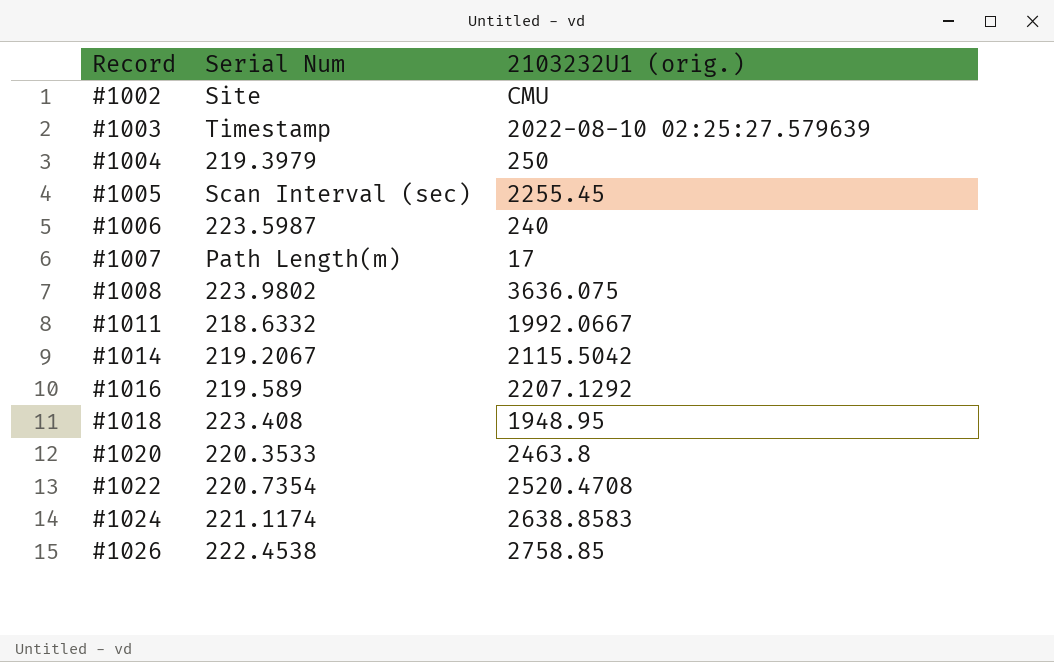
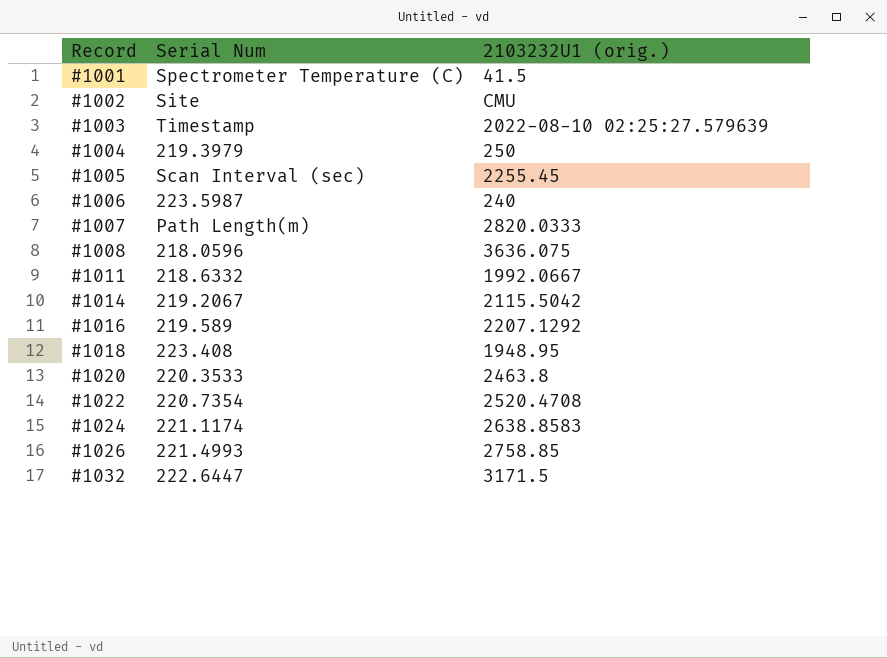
row #1001: none -> Spectrometer Temperature (C) | 41.5
#1007 | 2103232U1 (orig.): 17 -> 2820.0333
#1008 | Serial Num: 223.9802 -> 218.0596
#1026 | Serial Num: 222.4538 -> 221.4993
row #1032: none -> 222.6447 | 3171.5

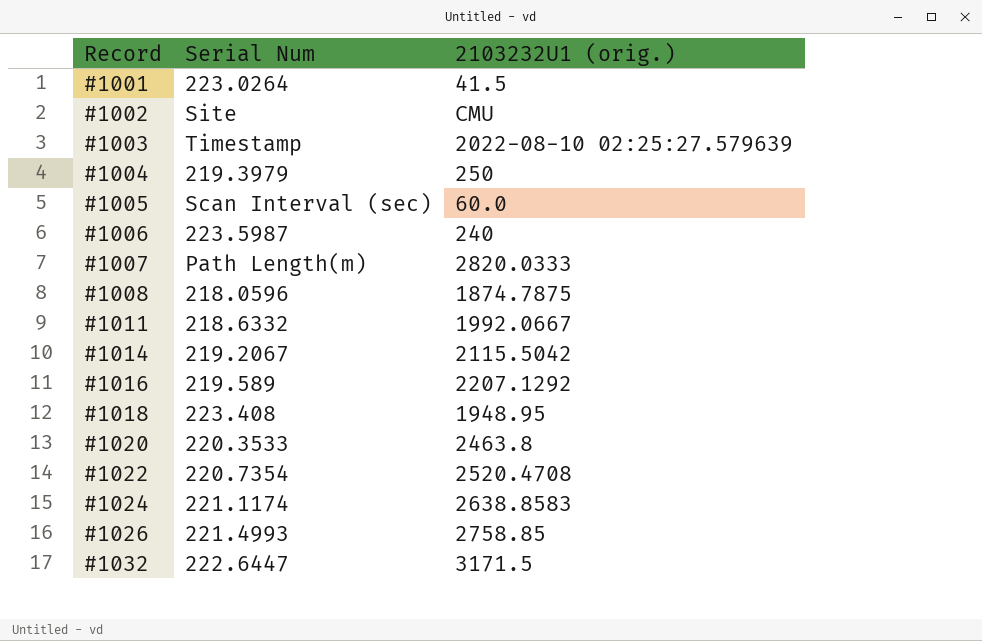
#1001 | Serial Num: Spectrometer Temperature (C) -> 223.0264
#1005 | 2103232U1 (orig.): 2255.45 -> 60.0
#1008 | 2103232U1 (orig.): 3636.075 -> 1874.7875

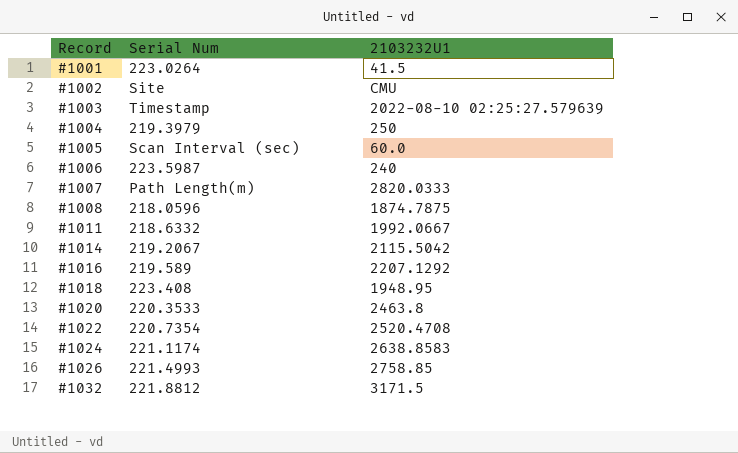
column name: 2103232U1 (orig.) -> 2103232U1
#1032 | Serial Num: 222.6447 -> 221.8812

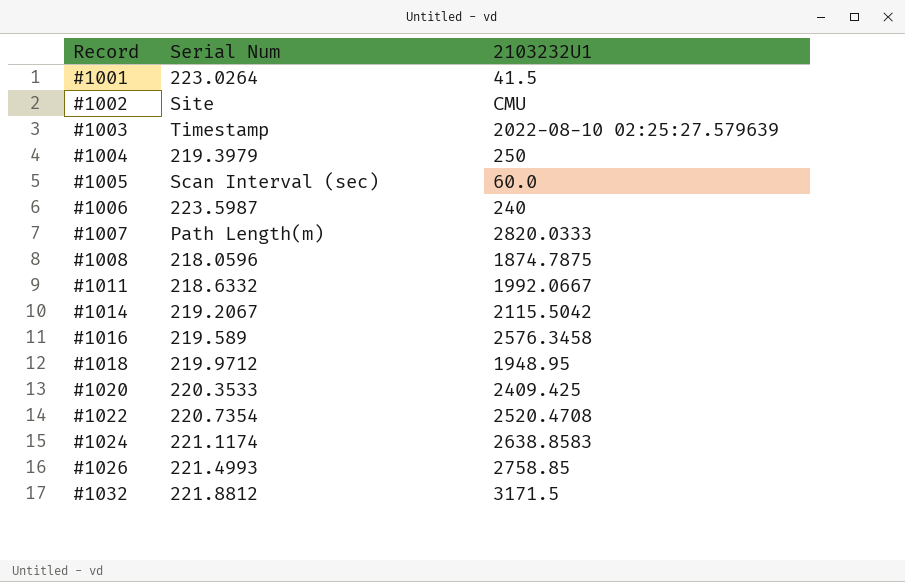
#1016 | 2103232U1: 2207.1292 -> 2576.3458
#1018 | Serial Num: 223.408 -> 219.9712
#1020 | 2103232U1: 2463.8 -> 2409.425

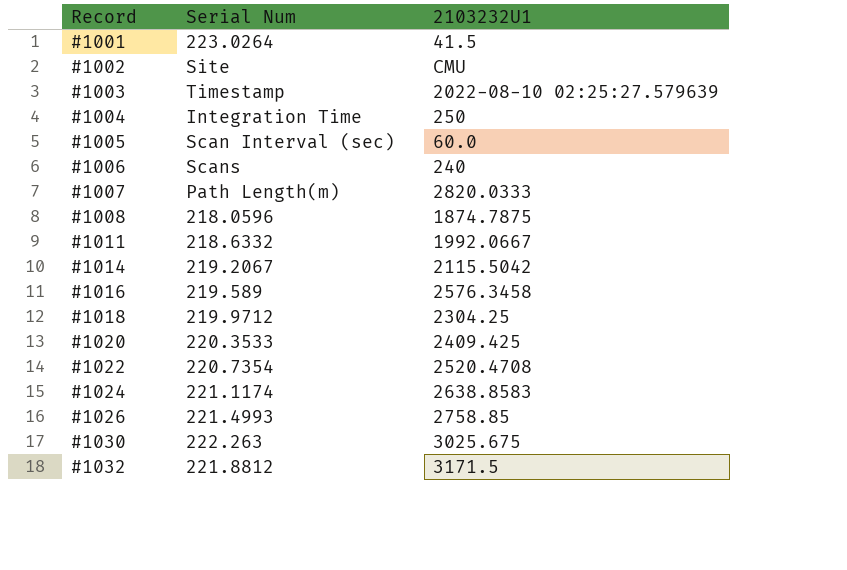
#1004 | Serial Num: 219.3979 -> Integration Time
#1006 | Serial Num: 223.5987 -> Scans
#1018 | 2103232U1: 1948.95 -> 2304.25
row #1030: none -> 222.263 | 3025.675

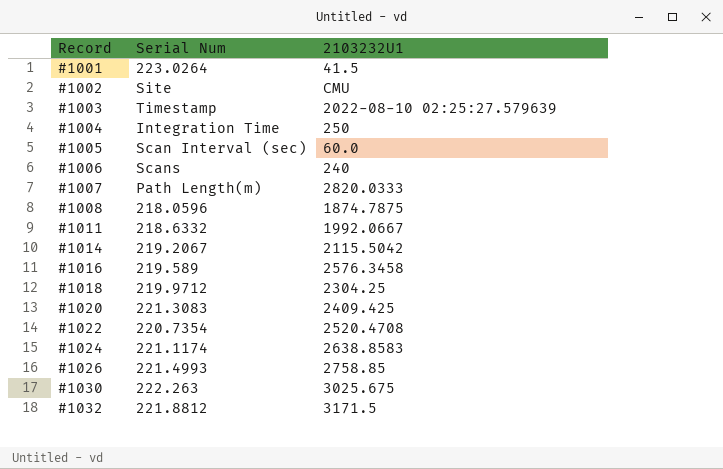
#1020 | Serial Num: 220.3533 -> 221.3083

